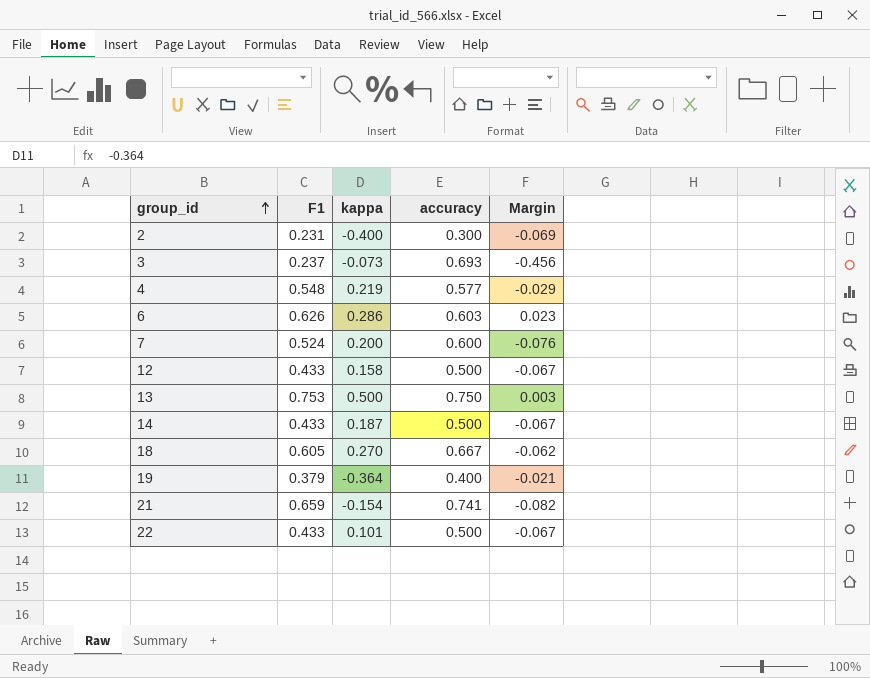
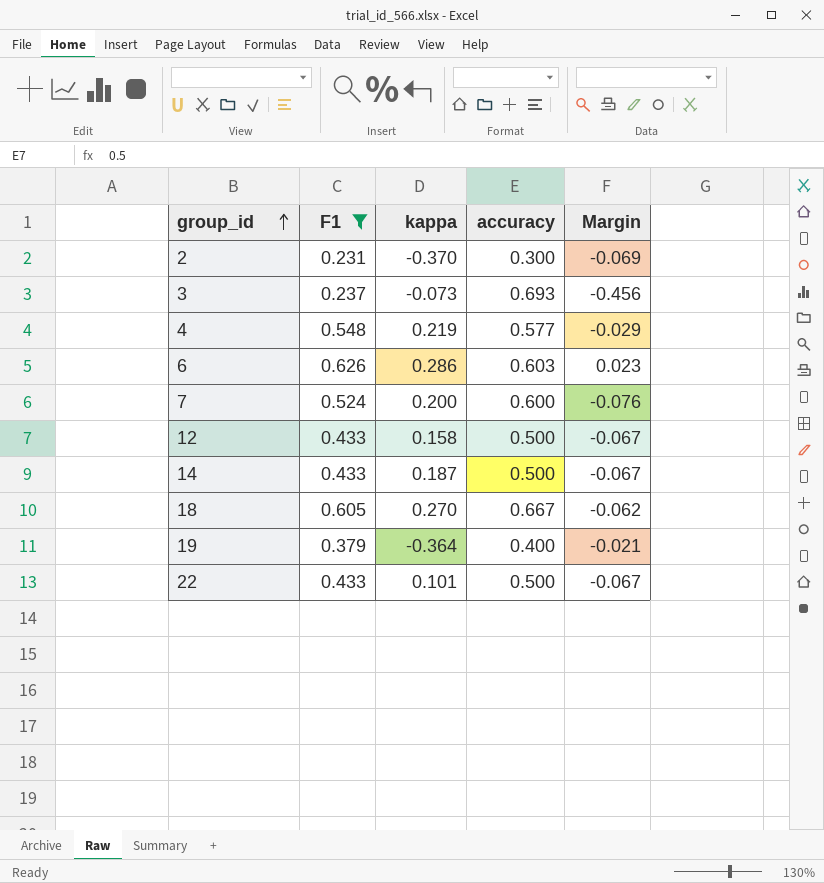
filter: none -> F1 <= 0.626
2 | kappa: -0.400 -> -0.370

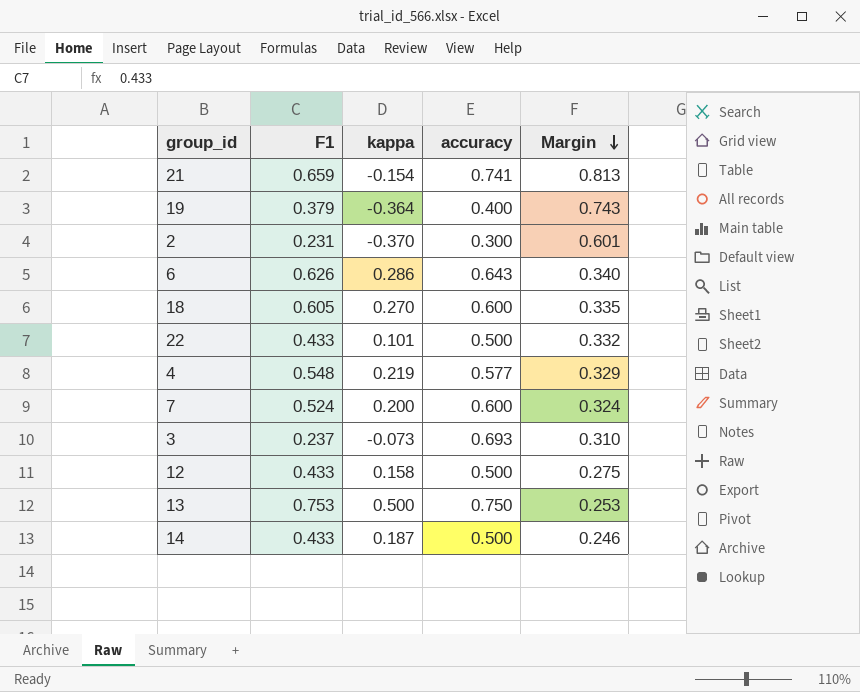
filter: F1 <= 0.626 -> none
row order: group_id ascending -> Margin descending
column Margin | formula: [F1] - [accuracy] -> [F1] - [kappa]
6 | accuracy: 0.603 -> 0.643
18 | accuracy: 0.667 -> 0.600

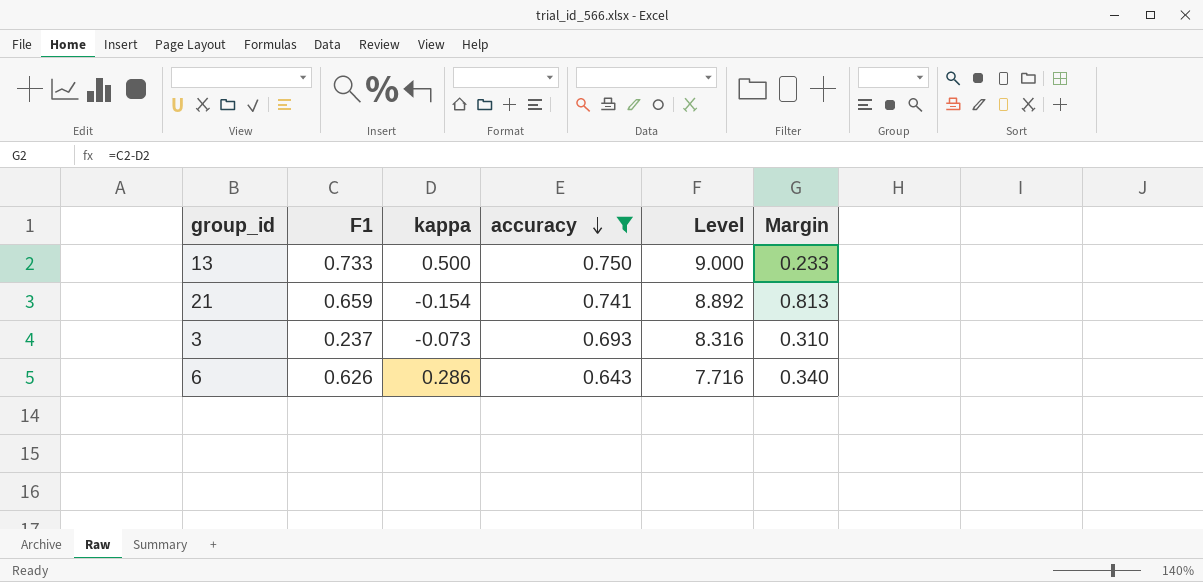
filter: none -> accuracy >= 0.643
row order: Margin descending -> accuracy descending
column Level | formula: none -> [accuracy] * 12
13 | F1: 0.753 -> 0.733
13 | Margin: 0.253 -> 0.233

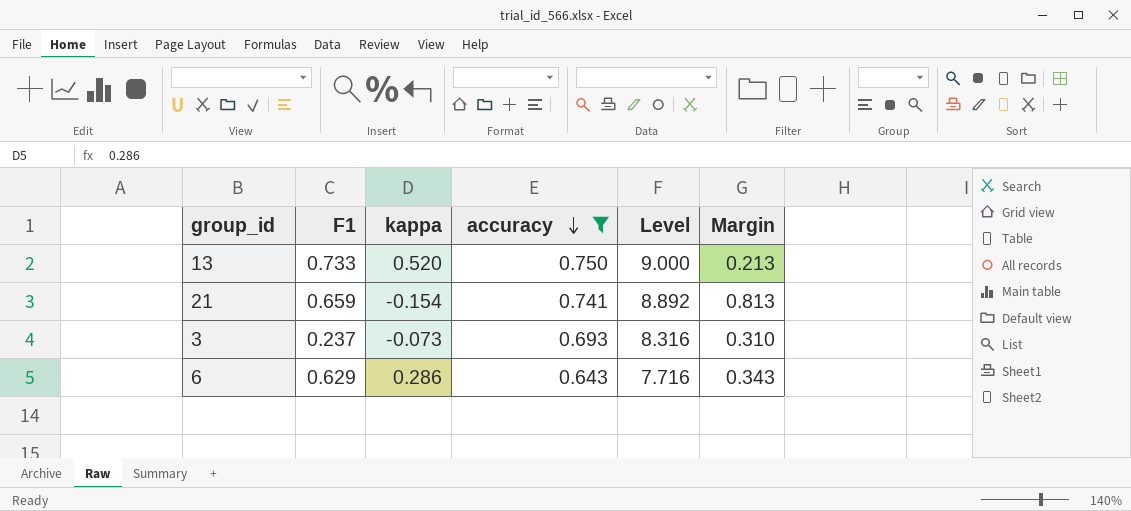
13 | kappa: 0.500 -> 0.520
13 | Margin: 0.233 -> 0.213
6 | F1: 0.626 -> 0.629
6 | Margin: 0.340 -> 0.343

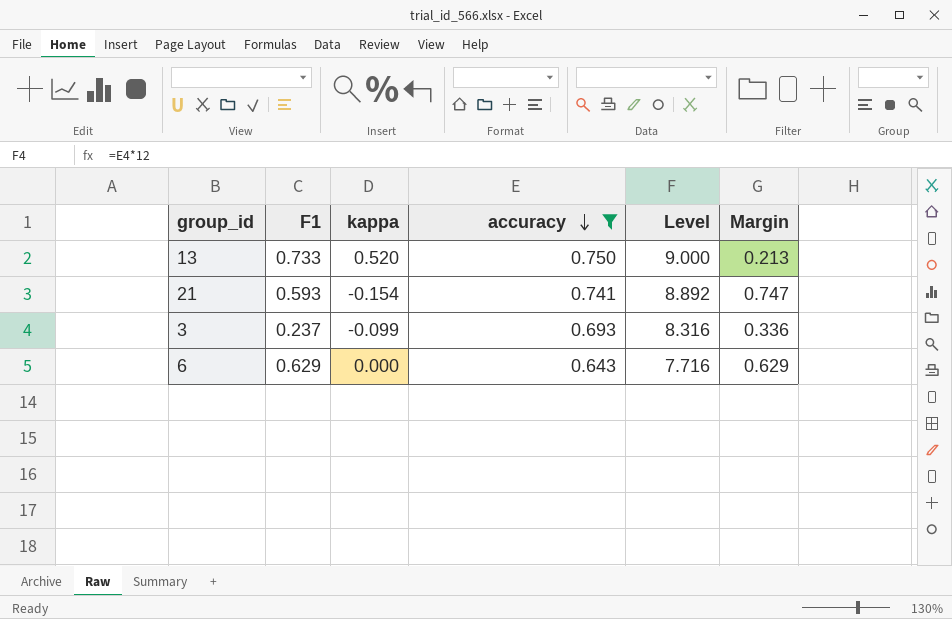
21 | F1: 0.659 -> 0.593
21 | Margin: 0.813 -> 0.747
3 | kappa: -0.073 -> -0.099
3 | Margin: 0.310 -> 0.336
6 | kappa: 0.286 -> 0.000
6 | Margin: 0.343 -> 0.629

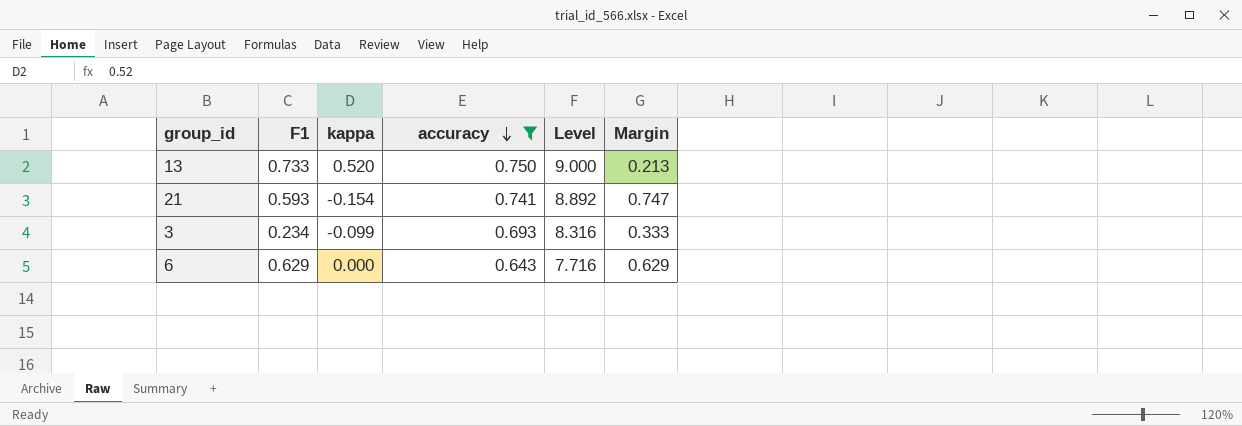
3 | F1: 0.237 -> 0.234
3 | Margin: 0.336 -> 0.333

